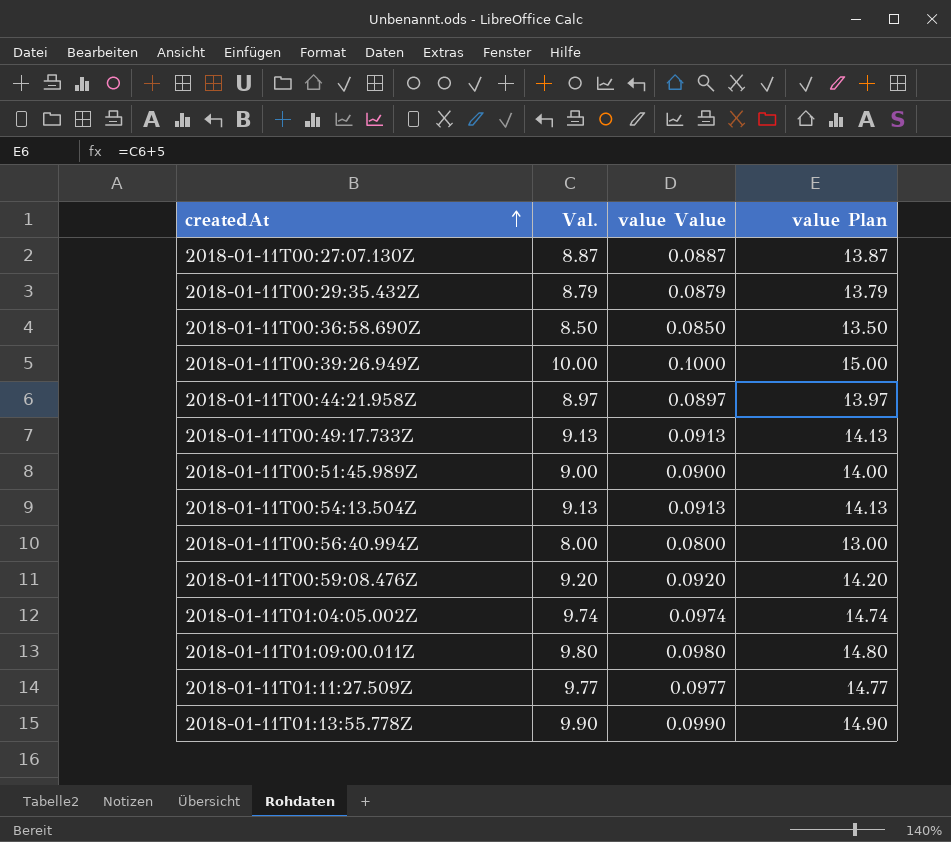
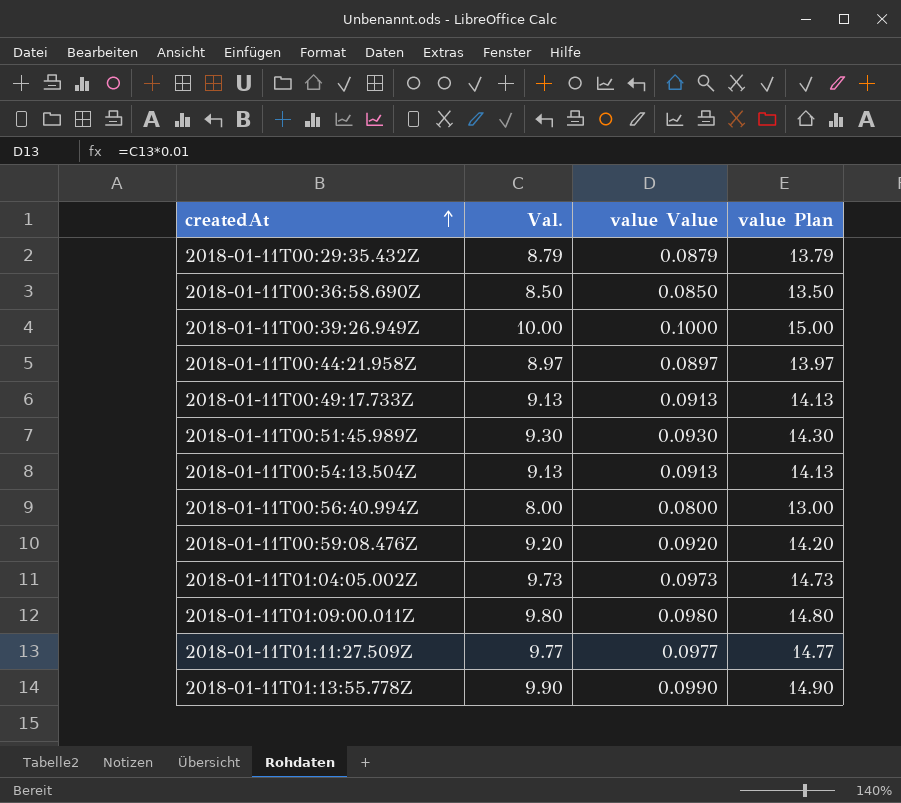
row 2018-01-11T00:27:07.130Z: 8.87 | 0.0887 | 13.87 -> none
2018-01-11T00:51:45.989Z | Val.: 9.00 -> 9.30
2018-01-11T00:51:45.989Z | value Value: 0.0900 -> 0.0930
2018-01-11T00:51:45.989Z | value Plan: 14.00 -> 14.30
2018-01-11T01:04:05.002Z | Val.: 9.74 -> 9.73
2018-01-11T01:04:05.002Z | value Value: 0.0974 -> 0.0973
2018-01-11T01:04:05.002Z | value Plan: 14.74 -> 14.73

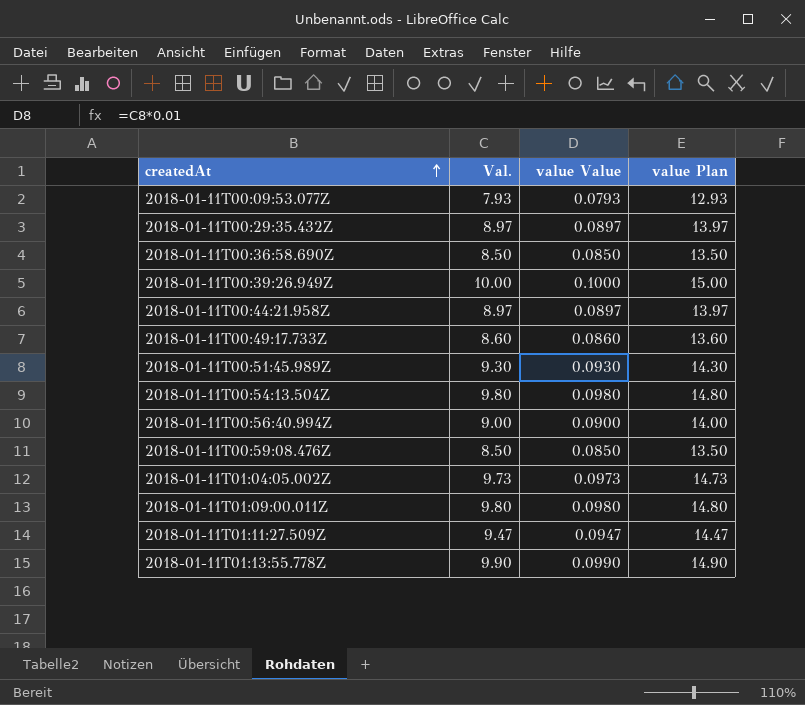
row 2018-01-11T00:09:53.077Z: none -> 7.93 | 0.0793 | 12.93
2018-01-11T00:29:35.432Z | Val.: 8.79 -> 8.97
2018-01-11T00:29:35.432Z | value Value: 0.0879 -> 0.0897
2018-01-11T00:29:35.432Z | value Plan: 13.79 -> 13.97
2018-01-11T00:49:17.733Z | Val.: 9.13 -> 8.60
2018-01-11T00:49:17.733Z | value Value: 0.0913 -> 0.0860
2018-01-11T00:49:17.733Z | value Plan: 14.13 -> 13.60
2018-01-11T00:54:13.504Z | Val.: 9.13 -> 9.80
2018-01-11T00:54:13.504Z | value Value: 0.0913 -> 0.0980
2018-01-11T00:54:13.504Z | value Plan: 14.13 -> 14.80
2018-01-11T00:56:40.994Z | Val.: 8.00 -> 9.00
2018-01-11T00:56:40.994Z | value Value: 0.0800 -> 0.0900
2018-01-11T00:56:40.994Z | value Plan: 13.00 -> 14.00
2018-01-11T00:59:08.476Z | Val.: 9.20 -> 8.50
2018-01-11T00:59:08.476Z | value Value: 0.0920 -> 0.0850
2018-01-11T00:59:08.476Z | value Plan: 14.20 -> 13.50
2018-01-11T01:11:27.509Z | Val.: 9.77 -> 9.47
2018-01-11T01:11:27.509Z | value Value: 0.0977 -> 0.0947
2018-01-11T01:11:27.509Z | value Plan: 14.77 -> 14.47

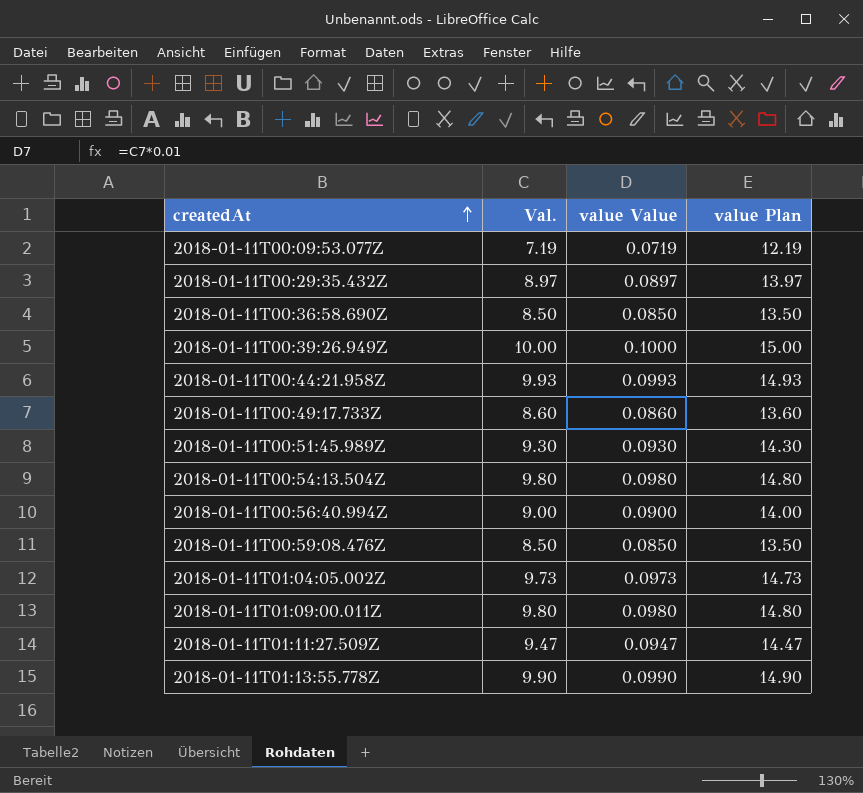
2018-01-11T00:09:53.077Z | Val.: 7.93 -> 7.19
2018-01-11T00:09:53.077Z | value Value: 0.0793 -> 0.0719
2018-01-11T00:09:53.077Z | value Plan: 12.93 -> 12.19
2018-01-11T00:44:21.958Z | Val.: 8.97 -> 9.93
2018-01-11T00:44:21.958Z | value Value: 0.0897 -> 0.0993
2018-01-11T00:44:21.958Z | value Plan: 13.97 -> 14.93

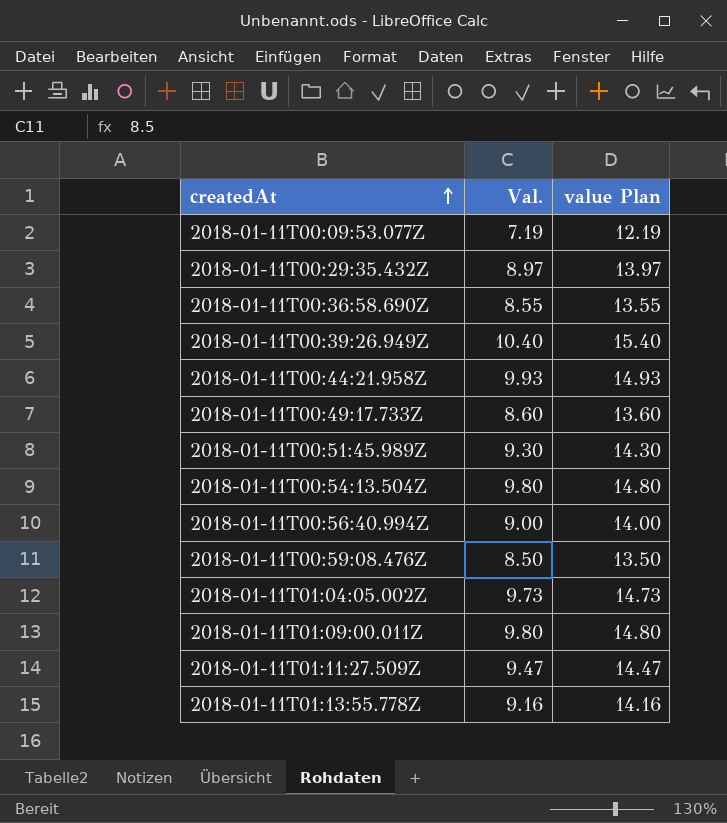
column value Value | formula: [Val.] * 0.01 -> none
2018-01-11T00:36:58.690Z | Val.: 8.50 -> 8.55
2018-01-11T00:36:58.690Z | value Plan: 13.50 -> 13.55
2018-01-11T00:39:26.949Z | Val.: 10.00 -> 10.40
2018-01-11T00:39:26.949Z | value Plan: 15.00 -> 15.40
2018-01-11T01:13:55.778Z | Val.: 9.90 -> 9.16
2018-01-11T01:13:55.778Z | value Plan: 14.90 -> 14.16

